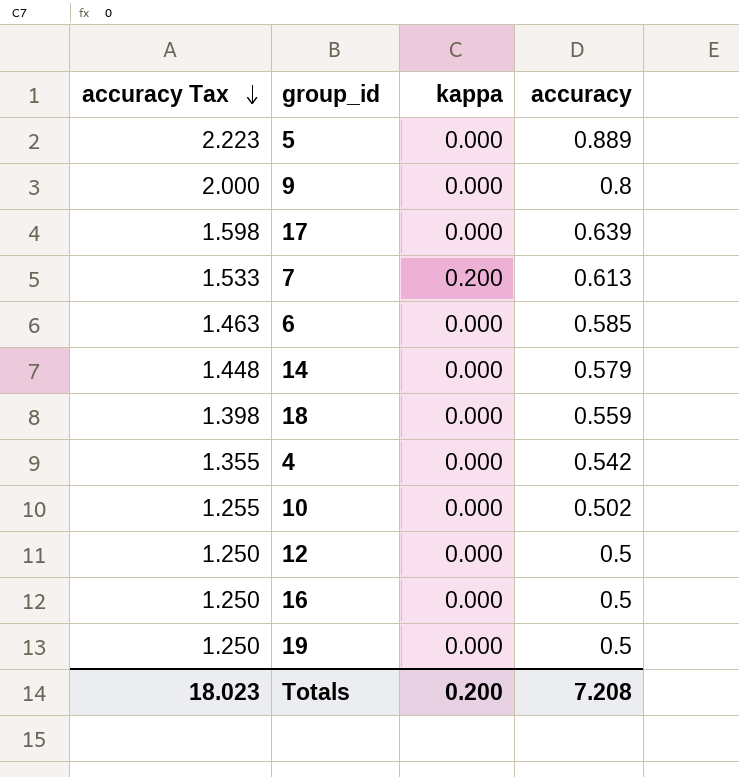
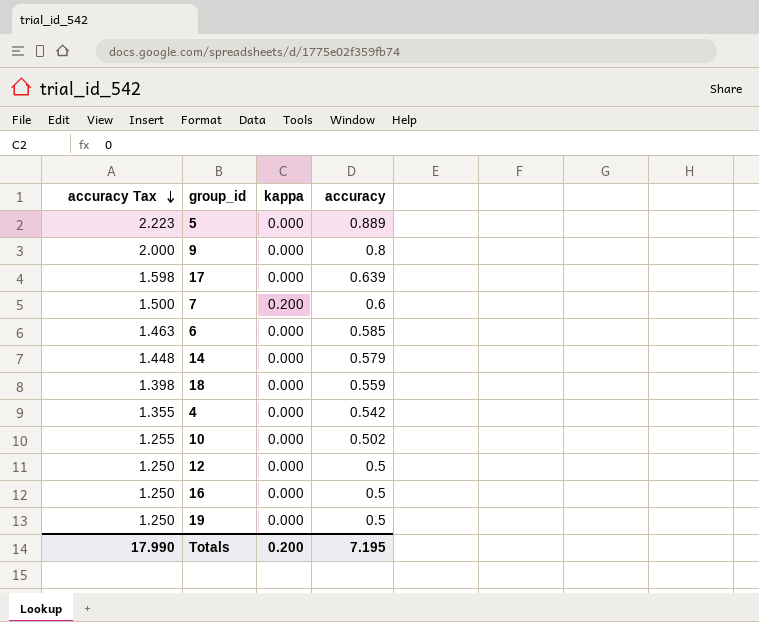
7 | accuracy Tax: 1.533 -> 1.500
7 | accuracy: 0.613 -> 0.6
Totals | accuracy Tax: 18.023 -> 17.990
Totals | accuracy: 7.208 -> 7.195

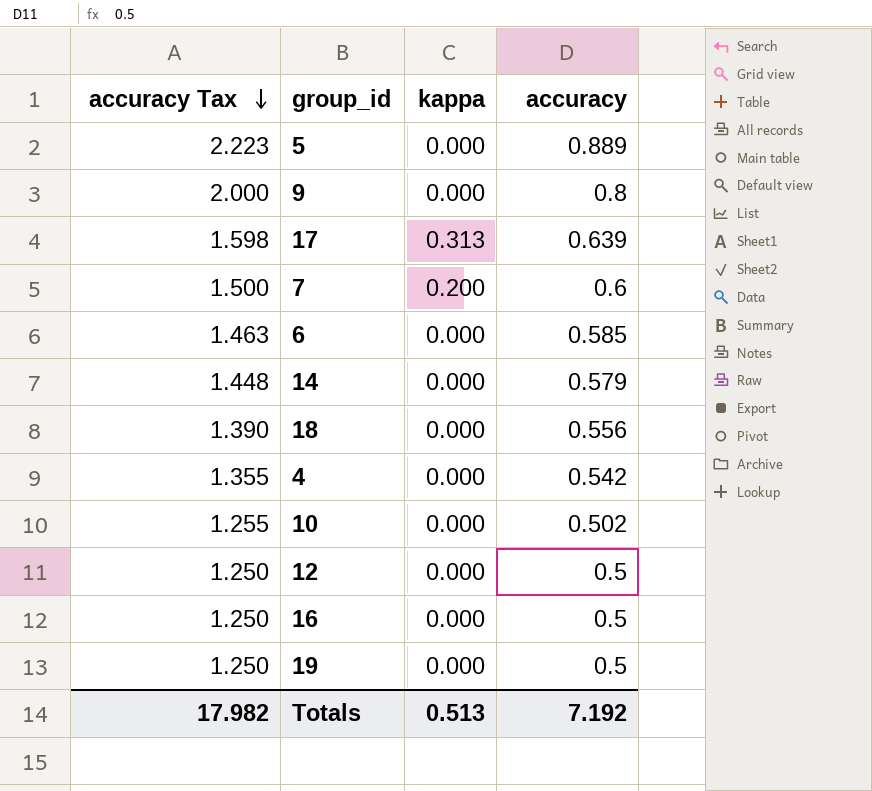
17 | kappa: 0.000 -> 0.313
18 | accuracy Tax: 1.398 -> 1.390
18 | accuracy: 0.559 -> 0.556
Totals | accuracy Tax: 17.990 -> 17.982
Totals | kappa: 0.200 -> 0.513
Totals | accuracy: 7.195 -> 7.192

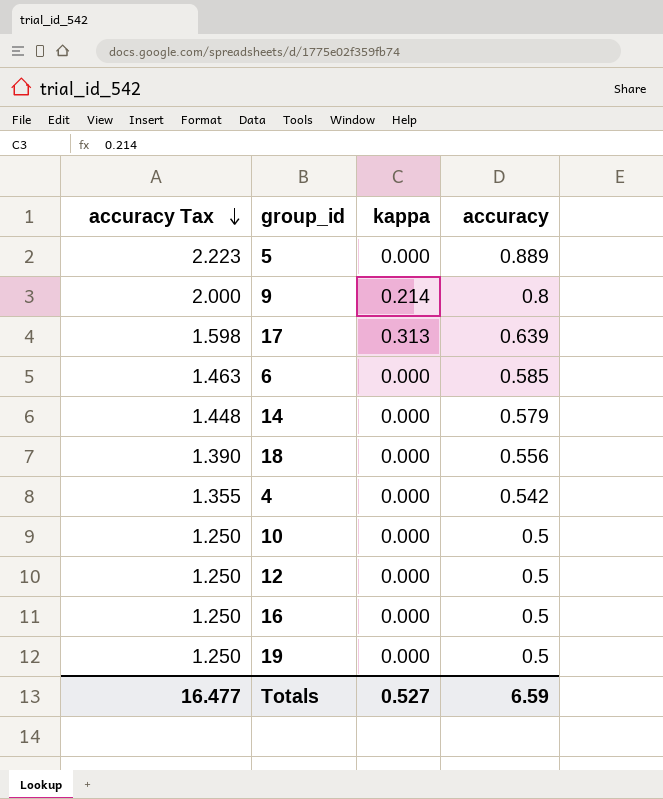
row 7: 1.500 | 0.200 | 0.6 -> none
9 | kappa: 0.000 -> 0.214
10 | accuracy Tax: 1.255 -> 1.250
10 | accuracy: 0.502 -> 0.5
Totals | accuracy Tax: 17.982 -> 16.477
Totals | kappa: 0.513 -> 0.527
Totals | accuracy: 7.192 -> 6.59

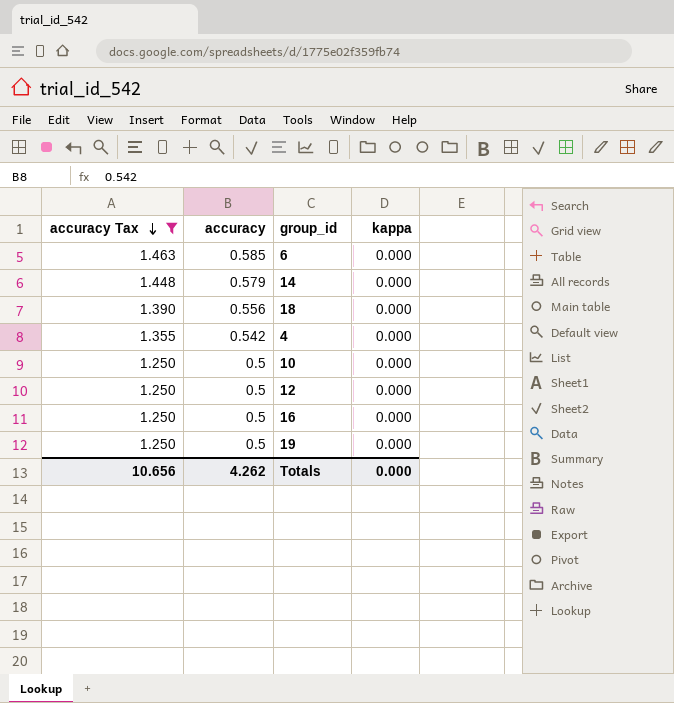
filter: none -> accuracy Tax <= 1.463
column accuracy | position: 4 -> 2
Totals | accuracy Tax: 16.477 -> 10.656
Totals | accuracy: 6.59 -> 4.262
Totals | kappa: 0.527 -> 0.000

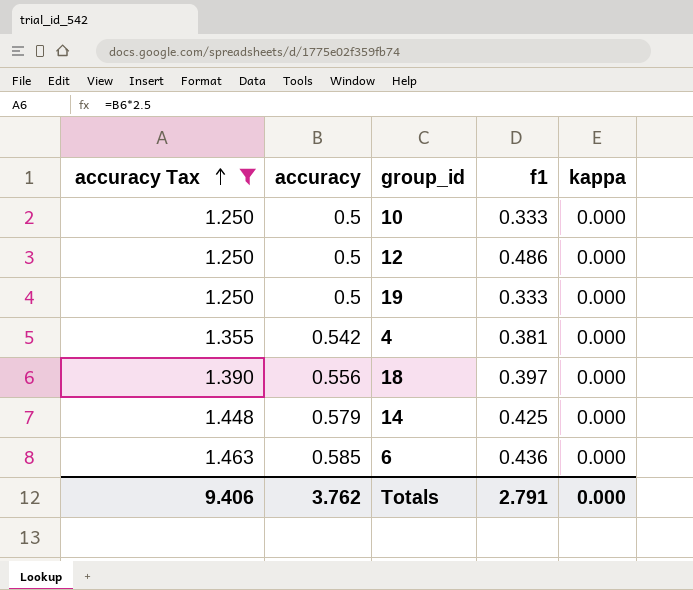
row order: accuracy Tax descending -> accuracy Tax ascending
column f1 | position: none -> 4
row 16: 1.250 | 0.5 | 0.000 -> none
Totals | accuracy Tax: 10.656 -> 9.406
Totals | accuracy: 4.262 -> 3.762

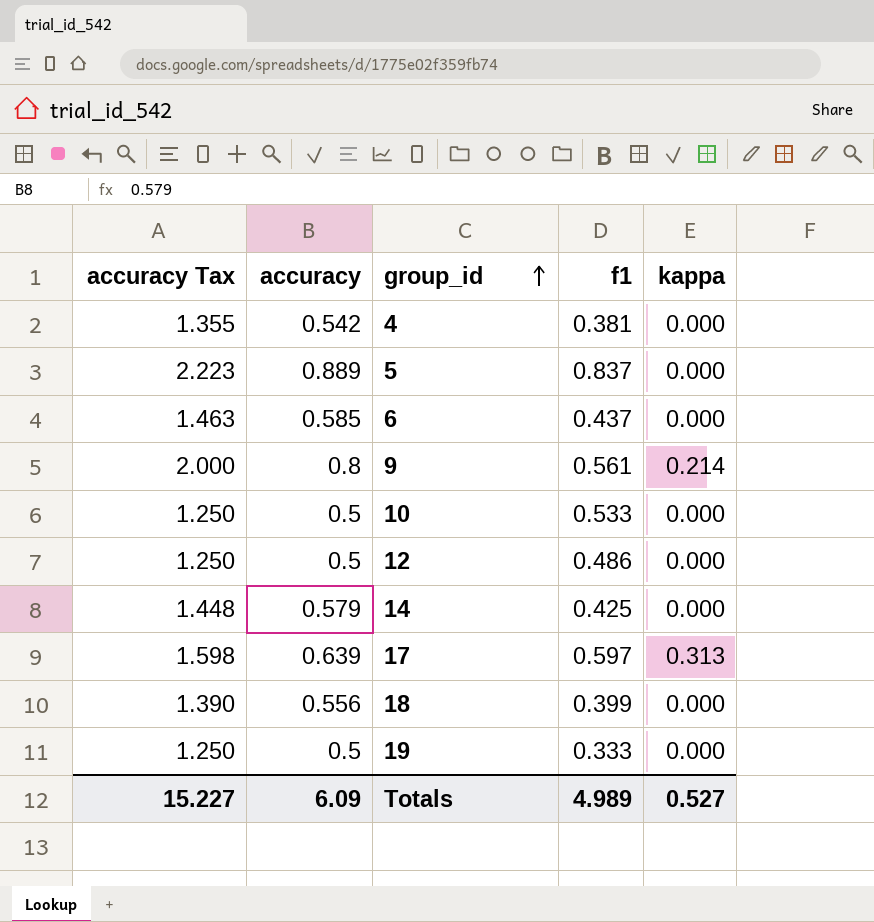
filter: accuracy Tax <= 1.463 -> none
row order: accuracy Tax ascending -> group_id ascending
6 | f1: 0.436 -> 0.437
10 | f1: 0.333 -> 0.533
18 | f1: 0.397 -> 0.399
Totals | accuracy Tax: 9.406 -> 15.227
Totals | accuracy: 3.762 -> 6.09
Totals | f1: 2.791 -> 4.989
Totals | kappa: 0.000 -> 0.527

